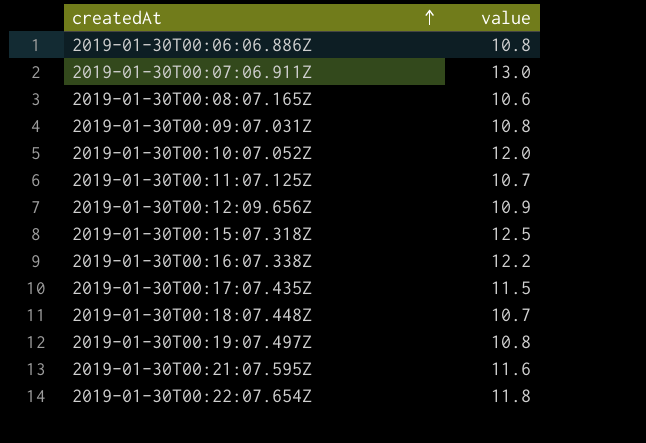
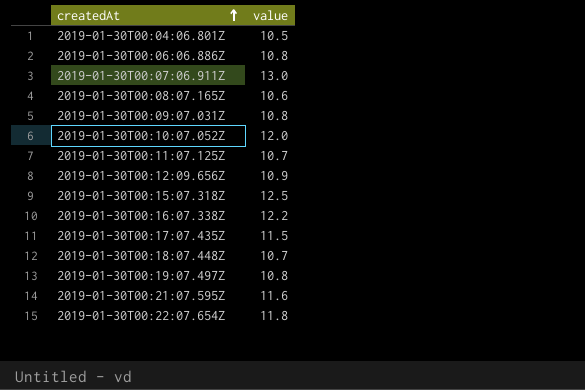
row 2019-01-30T00:04:06.801Z: none -> 10.5

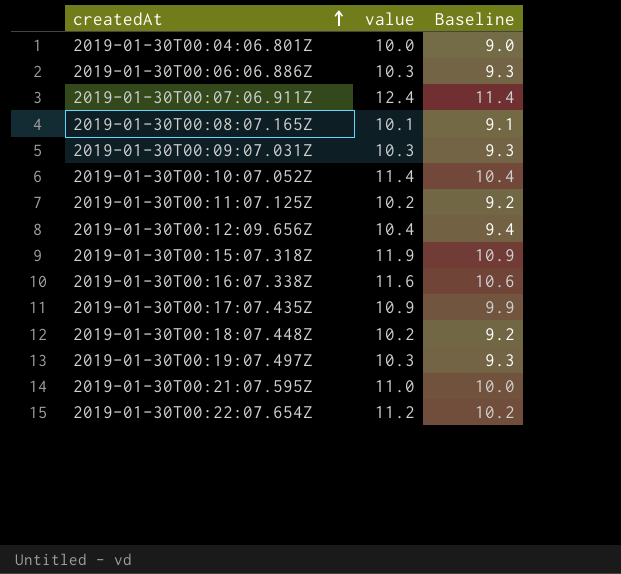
column Baseline | formula: none -> [value] - 1
2019-01-30T00:04:06.801Z | value: 10.5 -> 10.0
2019-01-30T00:06:06.886Z | value: 10.8 -> 10.3
2019-01-30T00:07:06.911Z | value: 13.0 -> 12.4
2019-01-30T00:08:07.165Z | value: 10.6 -> 10.1
2019-01-30T00:09:07.031Z | value: 10.8 -> 10.3
2019-01-30T00:10:07.052Z | value: 12.0 -> 11.4
2019-01-30T00:11:07.125Z | value: 10.7 -> 10.2
2019-01-30T00:12:09.656Z | value: 10.9 -> 10.4
2019-01-30T00:15:07.318Z | value: 12.5 -> 11.9
2019-01-30T00:16:07.338Z | value: 12.2 -> 11.6
2019-01-30T00:17:07.435Z | value: 11.5 -> 10.9
2019-01-30T00:18:07.448Z | value: 10.7 -> 10.2
2019-01-30T00:19:07.497Z | value: 10.8 -> 10.3
2019-01-30T00:21:07.595Z | value: 11.6 -> 11.0
2019-01-30T00:22:07.654Z | value: 11.8 -> 11.2

